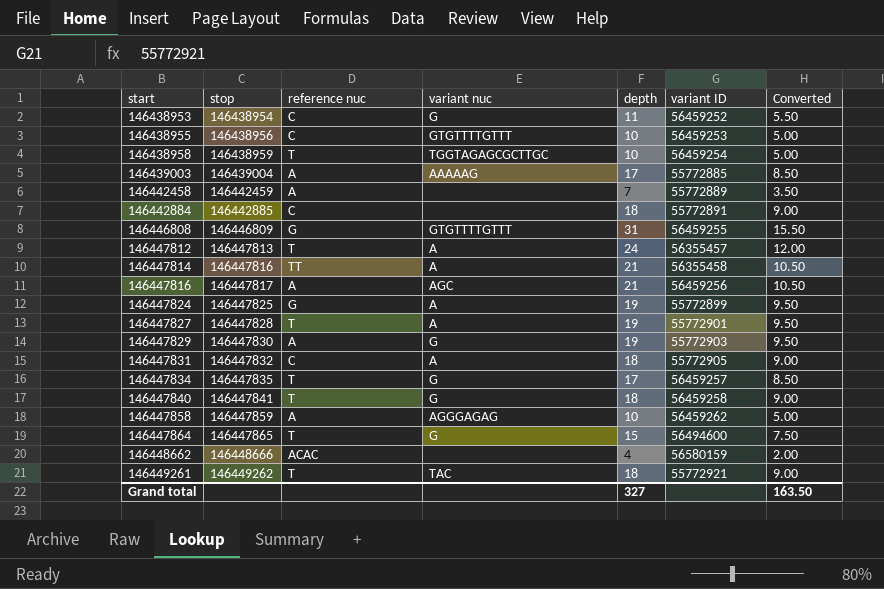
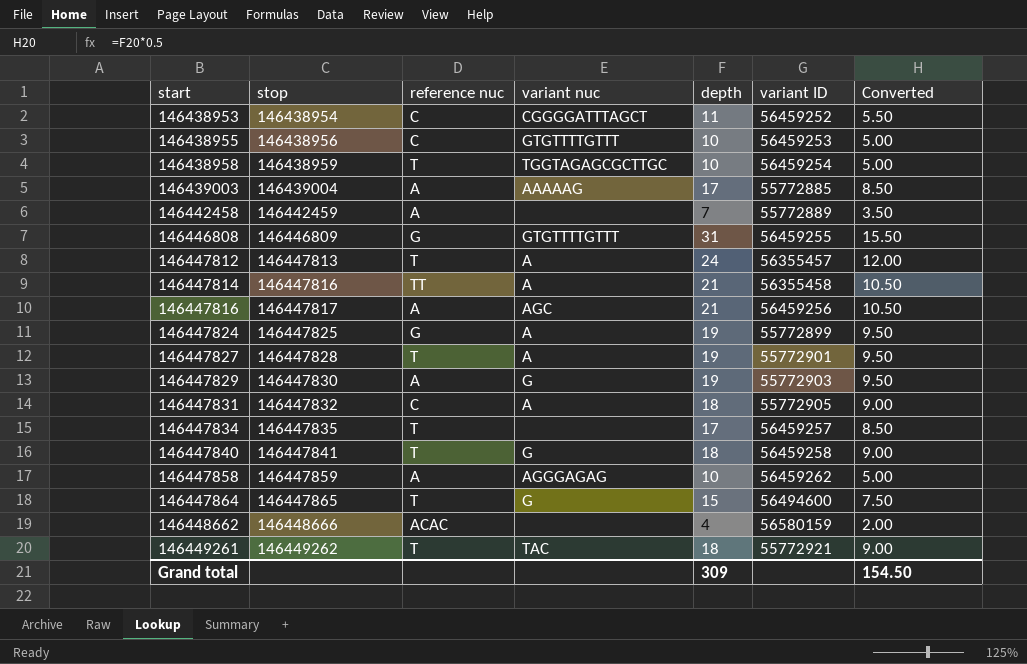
row 146442884: 146442885 | C | none | 18 | 55772891 | 9.00 -> none
146438953 | variant nuc: G -> CGGGGATTTAGCT
146447834 | variant nuc: G -> none
Grand total | depth: 327 -> 309
Grand total | Converted: 163.50 -> 154.50

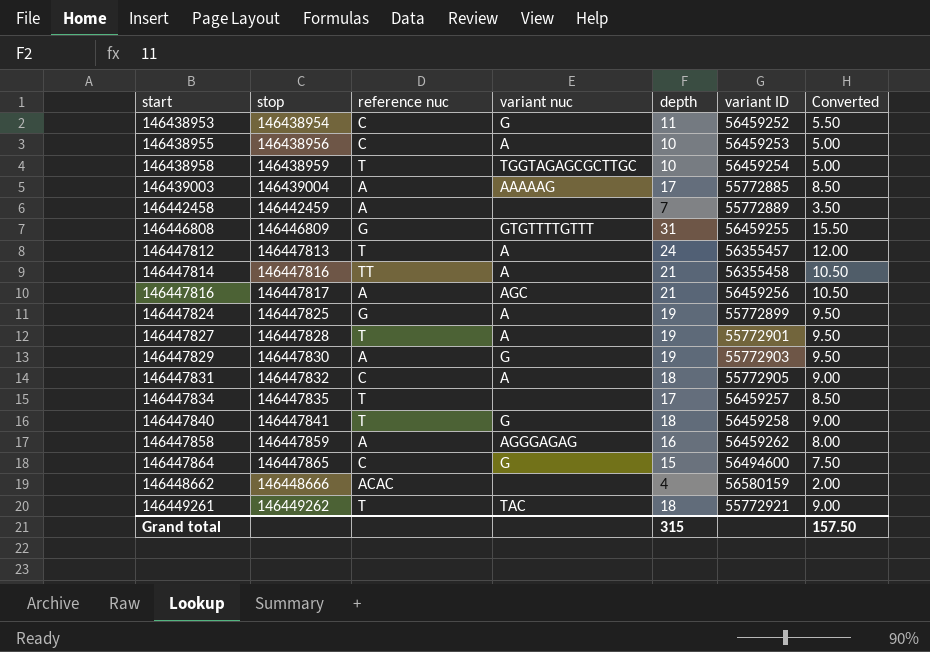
146438953 | variant nuc: CGGGGATTTAGCT -> G
146438955 | variant nuc: GTGTTTTGTTT -> A
146447858 | depth: 10 -> 16
146447858 | Converted: 5.00 -> 8.00
146447864 | reference nuc: T -> C
Grand total | depth: 309 -> 315
Grand total | Converted: 154.50 -> 157.50

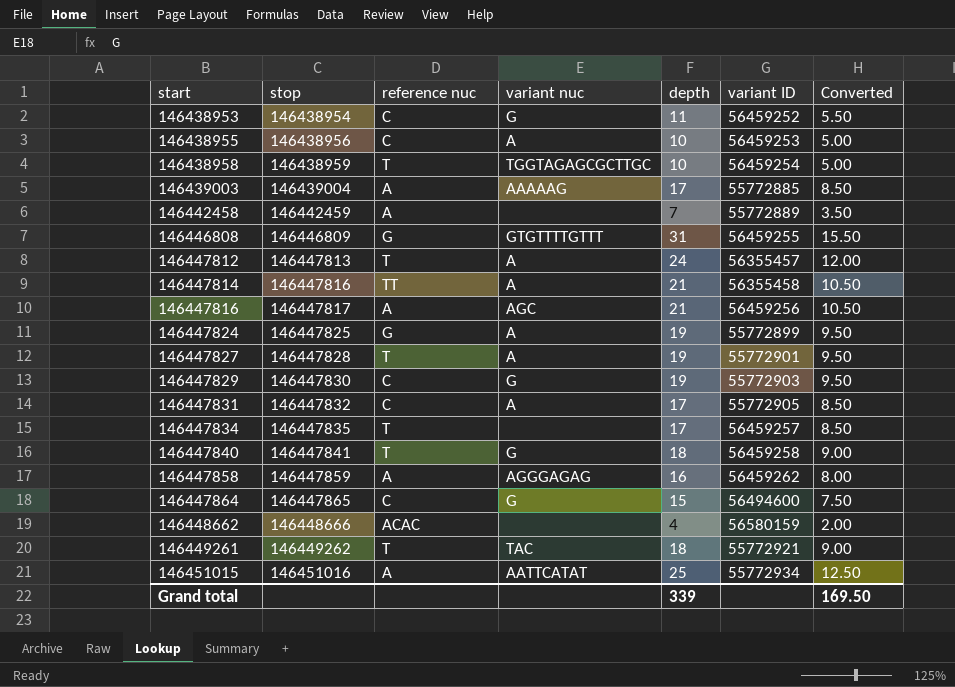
146447829 | reference nuc: A -> C
146447831 | depth: 18 -> 17
146447831 | Converted: 9.00 -> 8.50
row 146451015: none -> 146451016 | A | AATTCATAT | 25 | 55772934 | 12.50
Grand total | depth: 315 -> 339
Grand total | Converted: 157.50 -> 169.50

